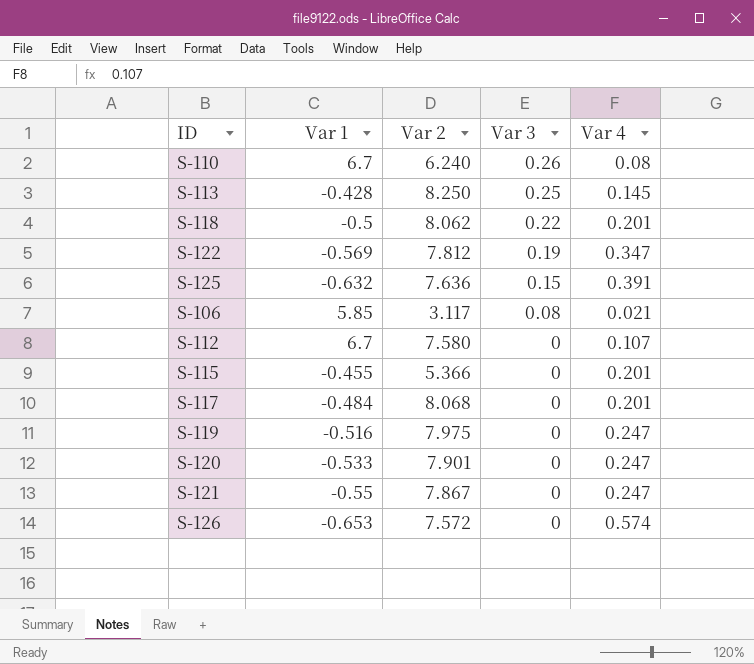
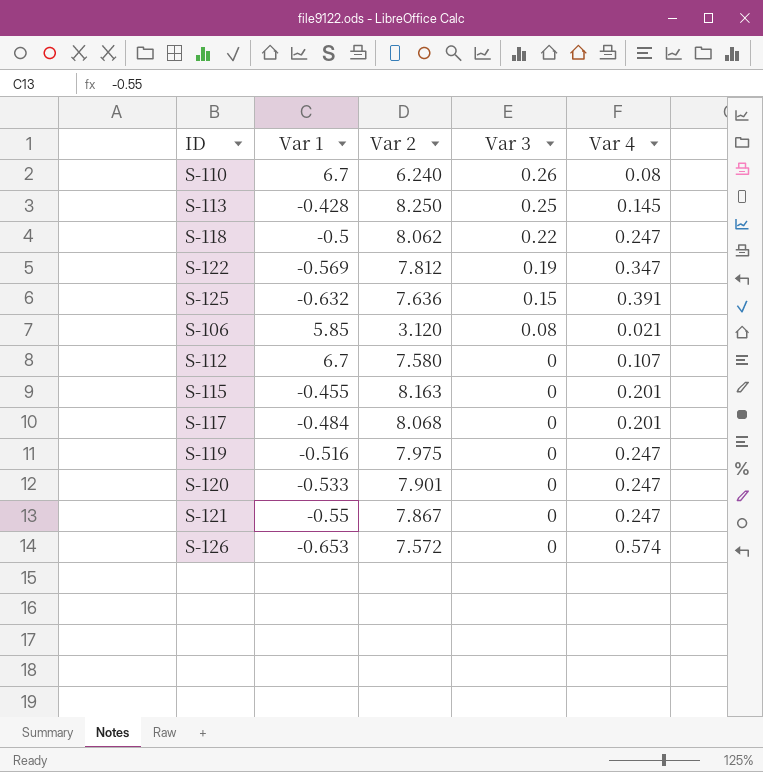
S-118 | Var 4: 0.201 -> 0.247
S-106 | Var 2: 3.117 -> 3.120
S-115 | Var 2: 5.366 -> 8.163

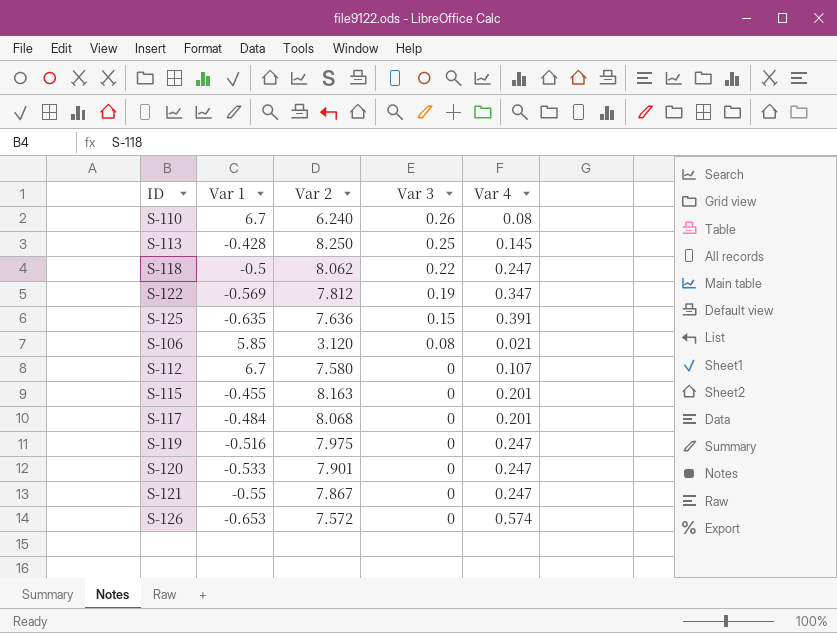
S-125 | Var 1: -0.632 -> -0.635

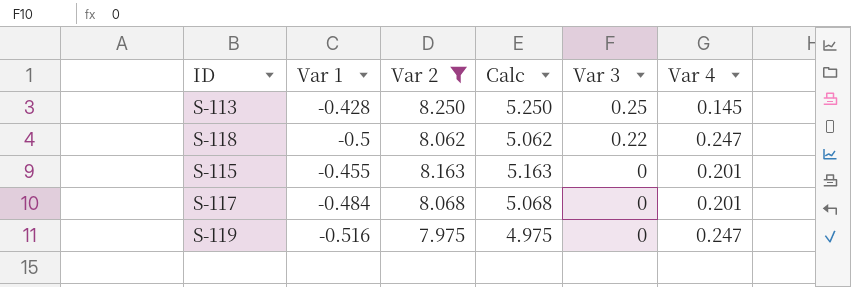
filter: none -> Var 2 >= 7.975
column Calc | formula: none -> [Var 2] - 3

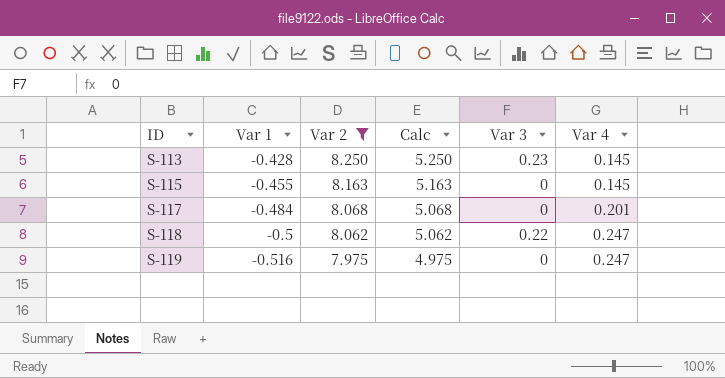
row order: Var 3 descending -> ID ascending
S-113 | Var 3: 0.25 -> 0.23
S-115 | Var 4: 0.201 -> 0.145

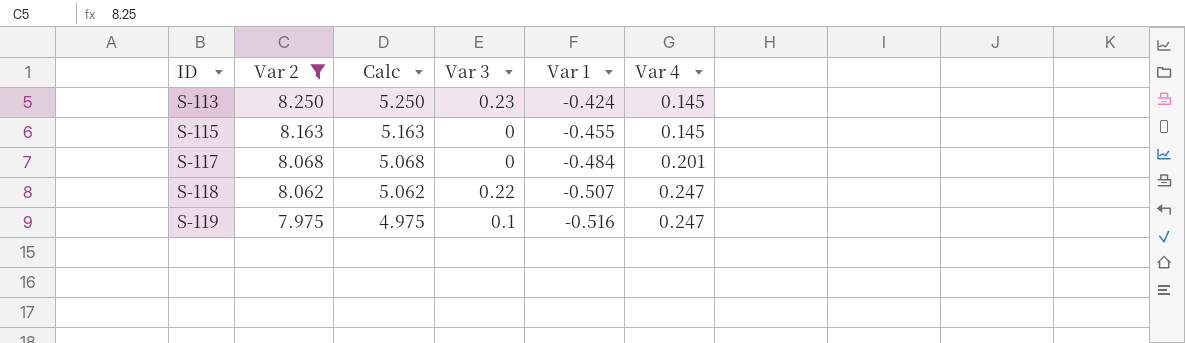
column Var 1 | position: 2 -> 5
S-113 | Var 1: -0.428 -> -0.424
S-118 | Var 1: -0.5 -> -0.507
S-119 | Var 3: 0 -> 0.1

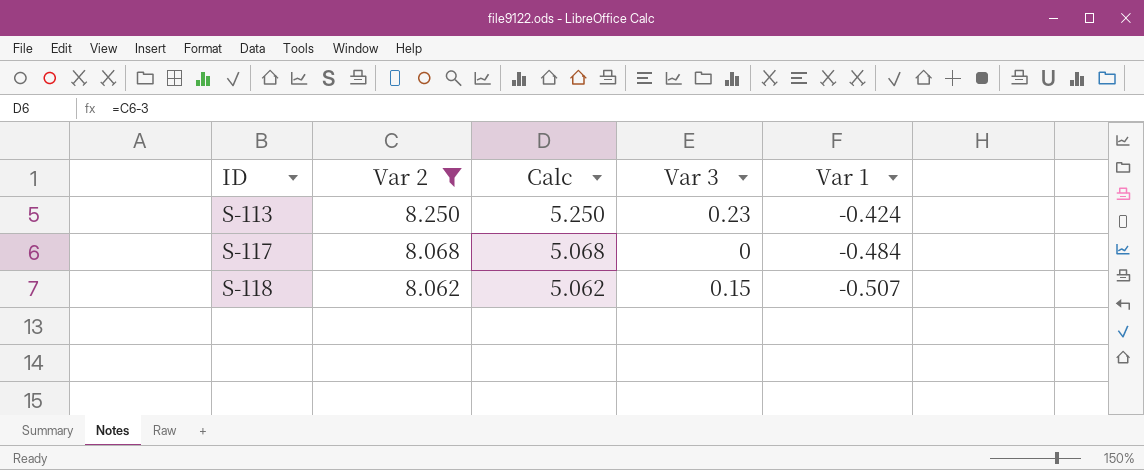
column Var 4 | position: 6 -> none
row S-115: 8.163 | 5.163 | 0 | -0.455 | 0.145 -> none
row S-119: 7.975 | 4.975 | 0.1 | -0.516 | 0.247 -> none
S-118 | Var 3: 0.22 -> 0.15

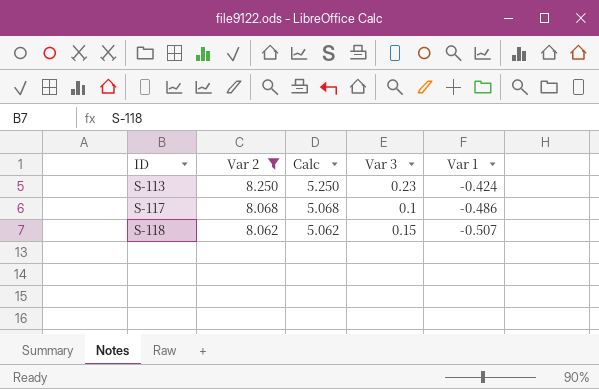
S-117 | Var 3: 0 -> 0.1
S-117 | Var 1: -0.484 -> -0.486

